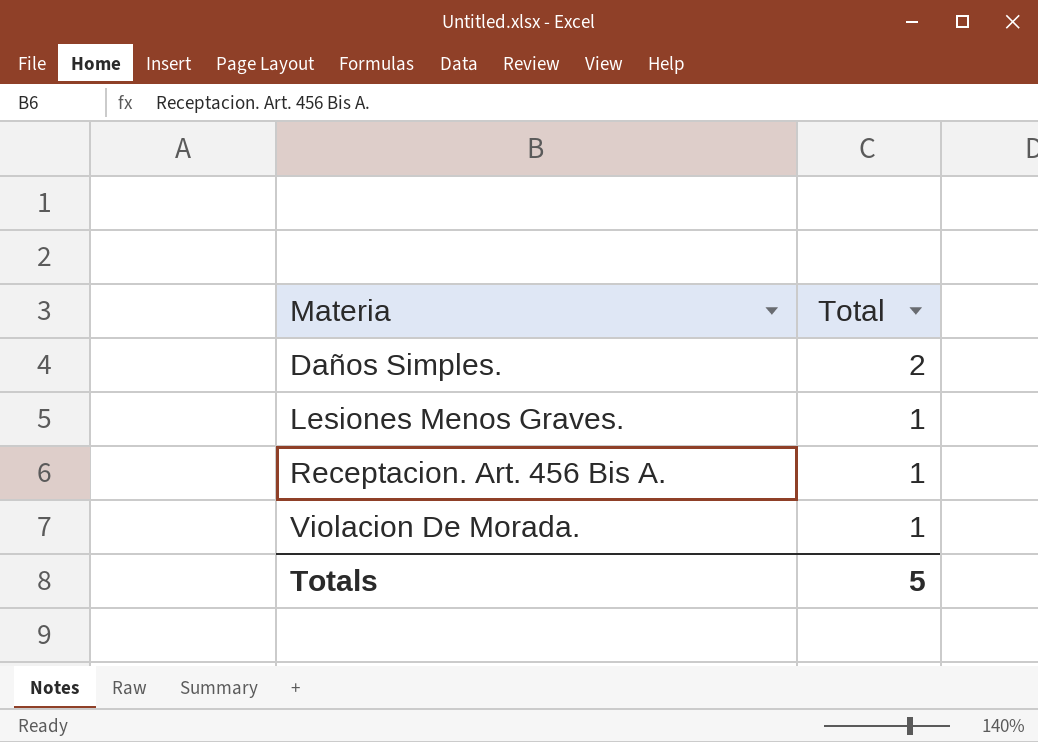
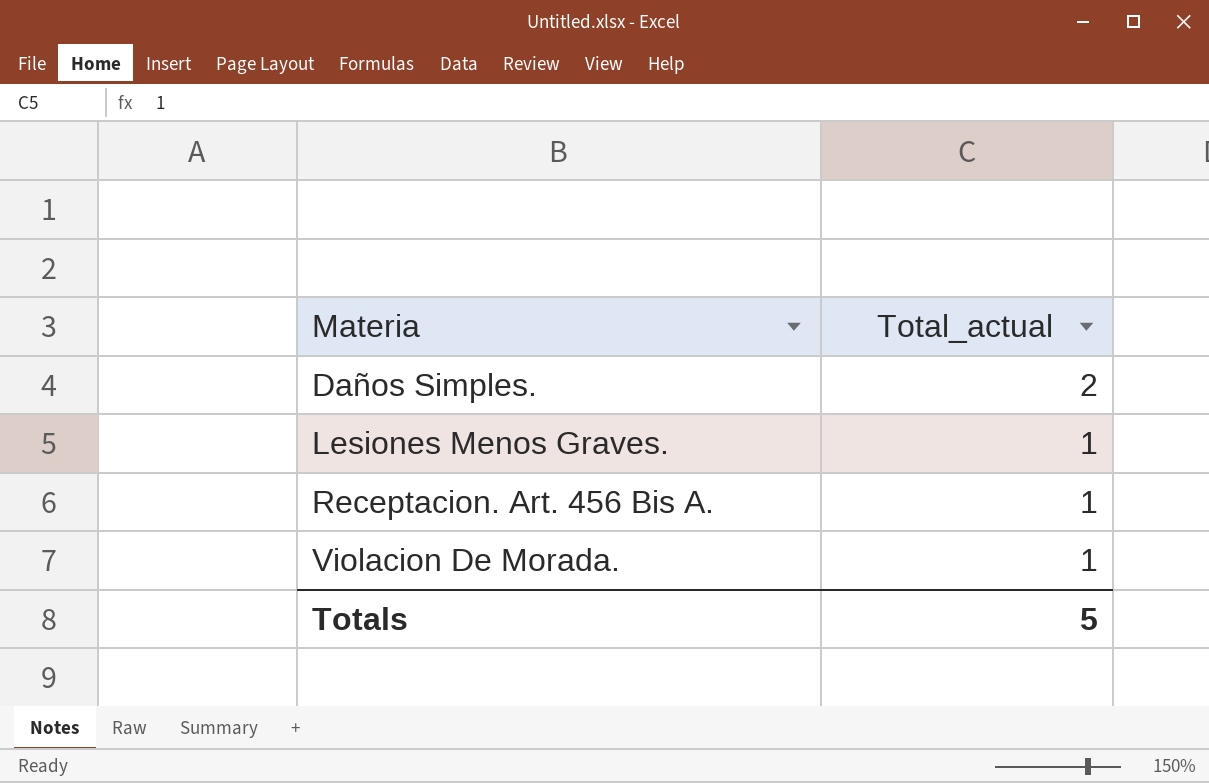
column name: Total -> Total_actual

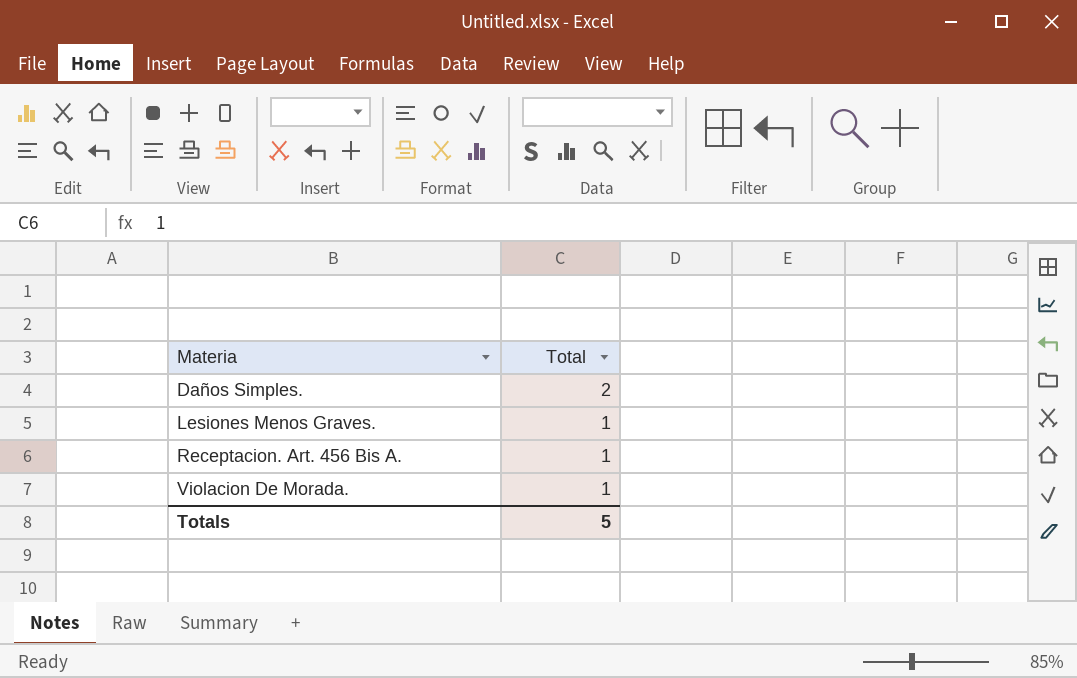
column name: Total_actual -> Total

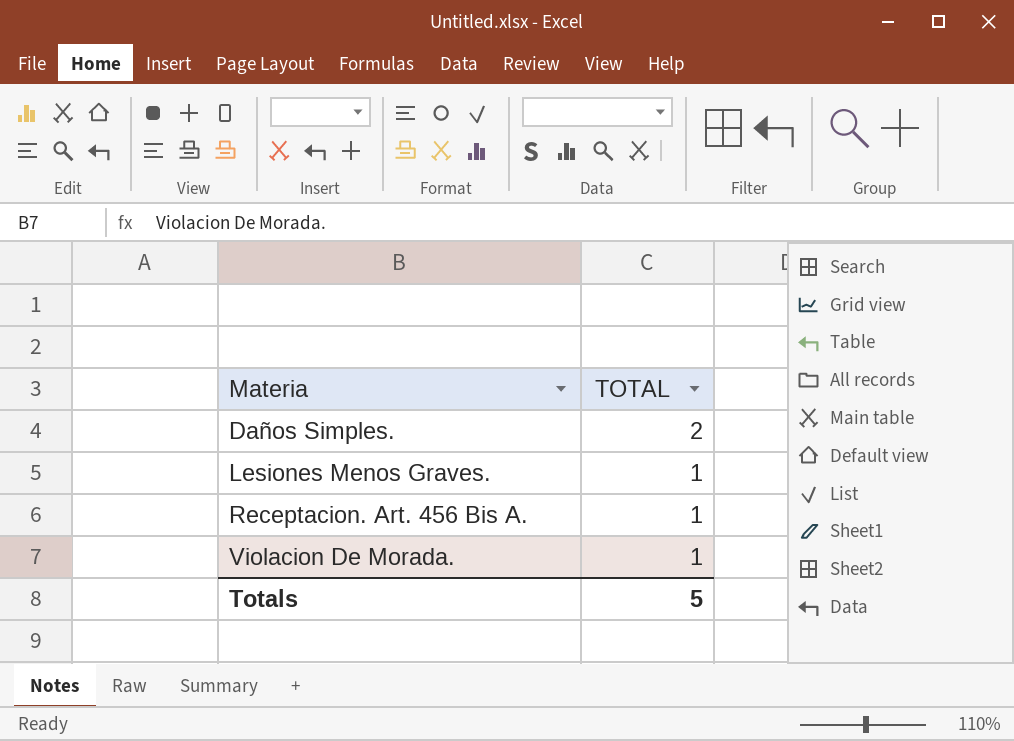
column name: Total -> TOTAL

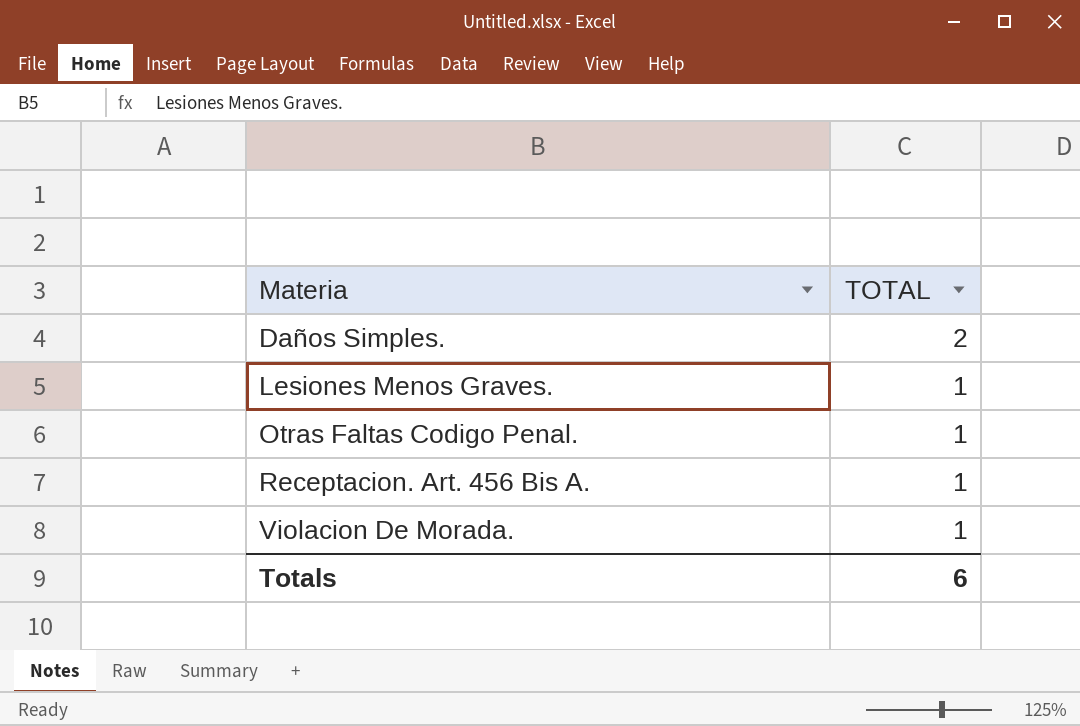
row Otras Faltas Codigo Penal.: none -> 1
Totals | TOTAL: 5 -> 6

